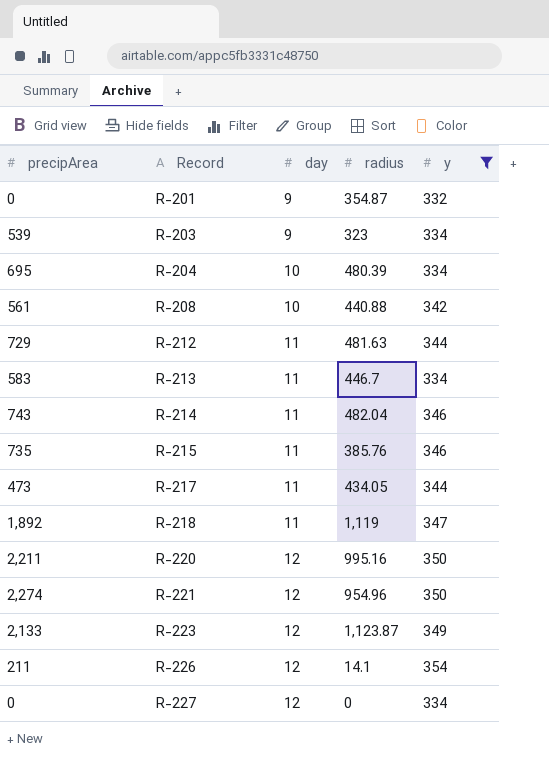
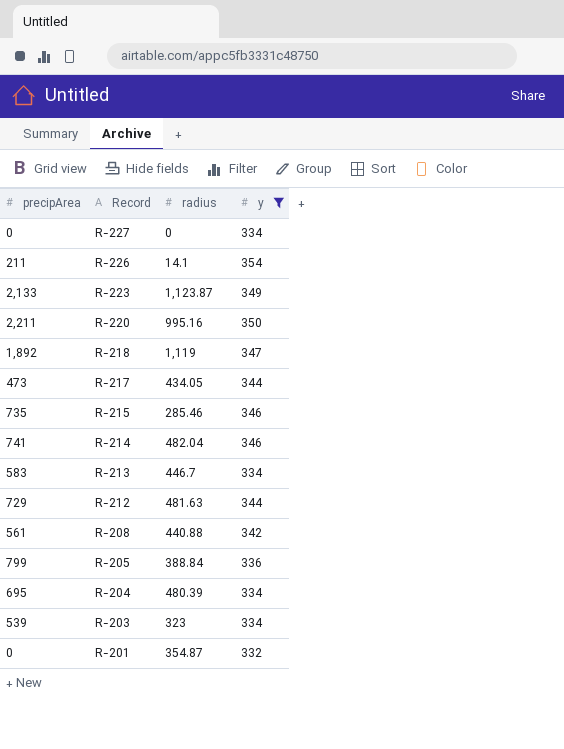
row order: Record ascending -> Record descending
column day | position: 3 -> none
row R-221: 2,274 | 12 | 954.96 | 350 -> none
R-215 | radius: 385.76 -> 285.46
R-214 | precipArea: 743 -> 741
row R-205: none -> 799 | 388.84 | 336

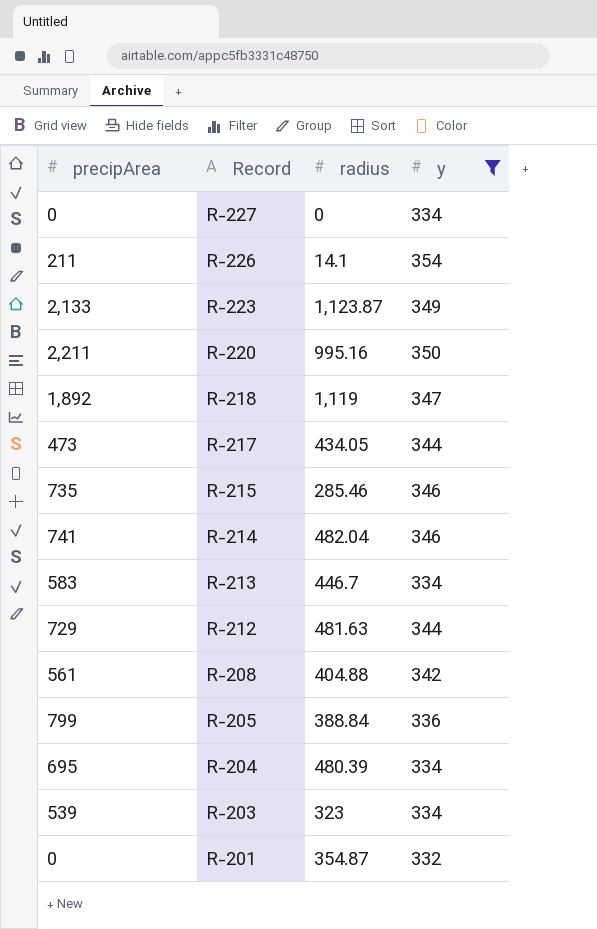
R-208 | radius: 440.88 -> 404.88

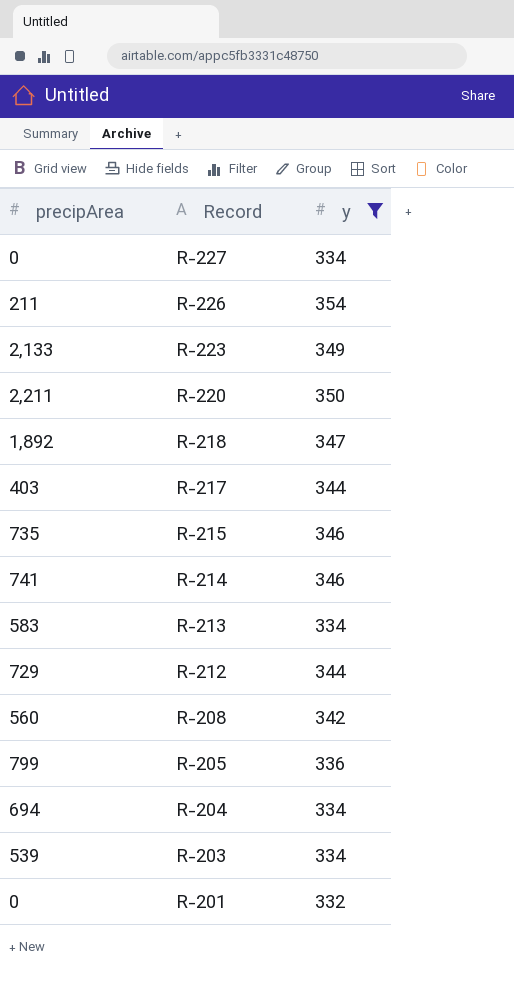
column radius | position: 3 -> none
R-217 | precipArea: 473 -> 403
R-208 | precipArea: 561 -> 560
R-204 | precipArea: 695 -> 694

